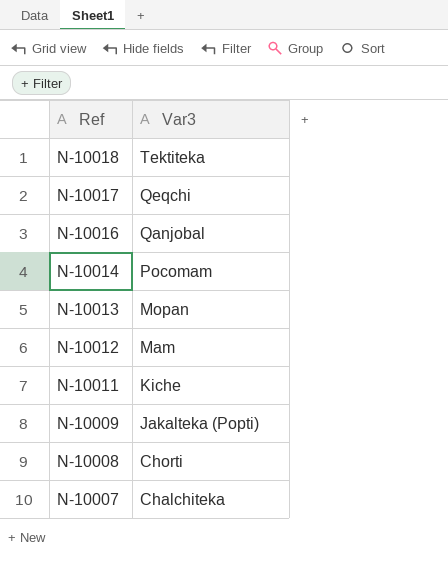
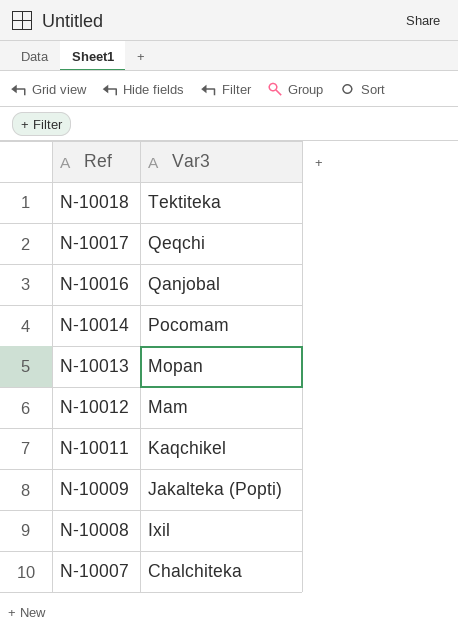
N-10011 | Var3: Kiche -> Kaqchikel
N-10008 | Var3: Chorti -> Ixil

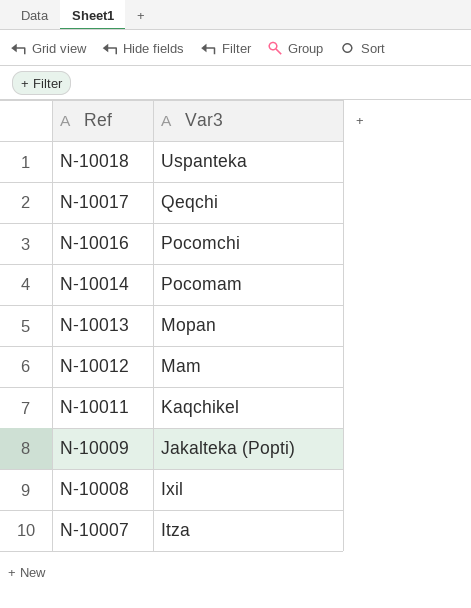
N-10018 | Var3: Tektiteka -> Uspanteka
N-10016 | Var3: Qanjobal -> Pocomchi
N-10007 | Var3: Chalchiteka -> Itza

